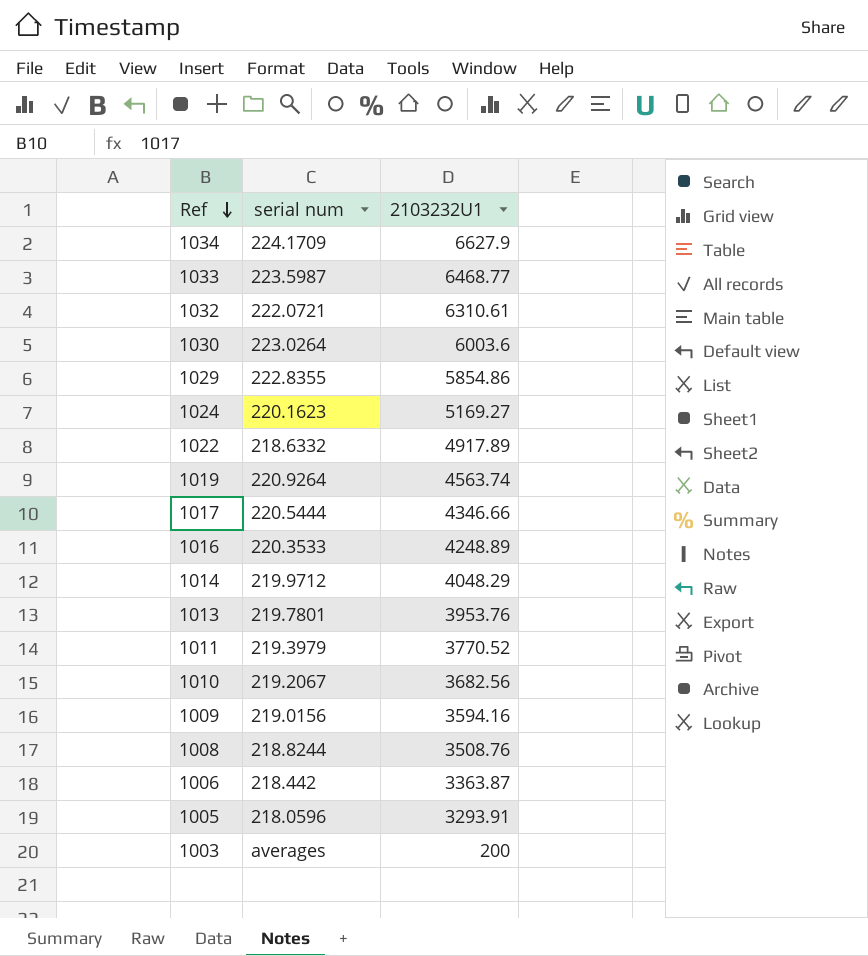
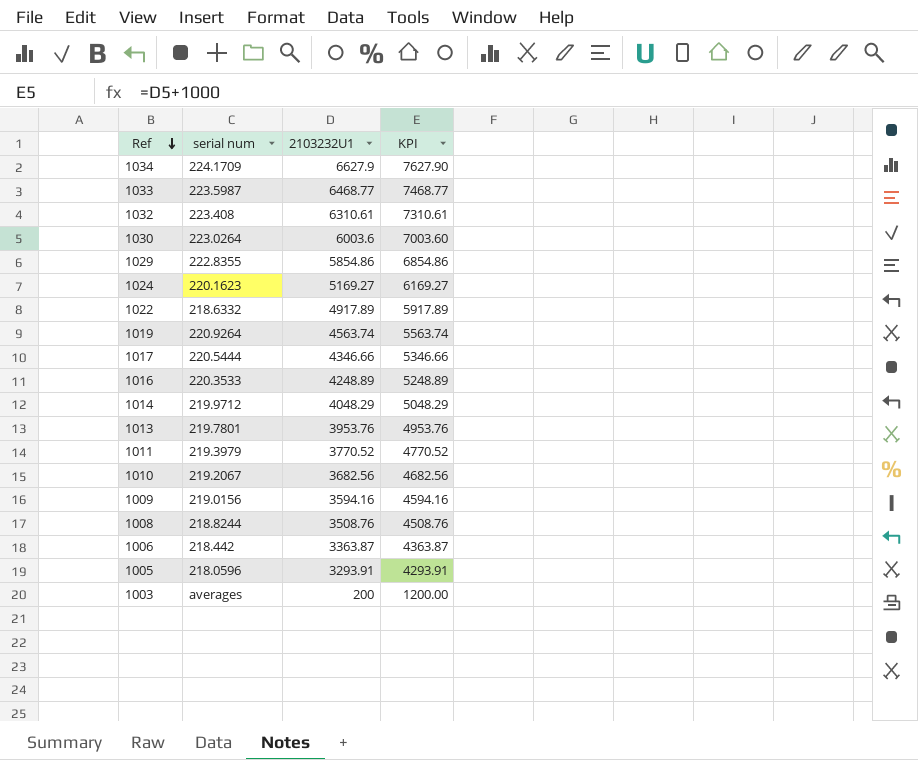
column KPI | formula: none -> [2103232U1] + 1000
1032 | serial num: 222.0721 -> 223.408

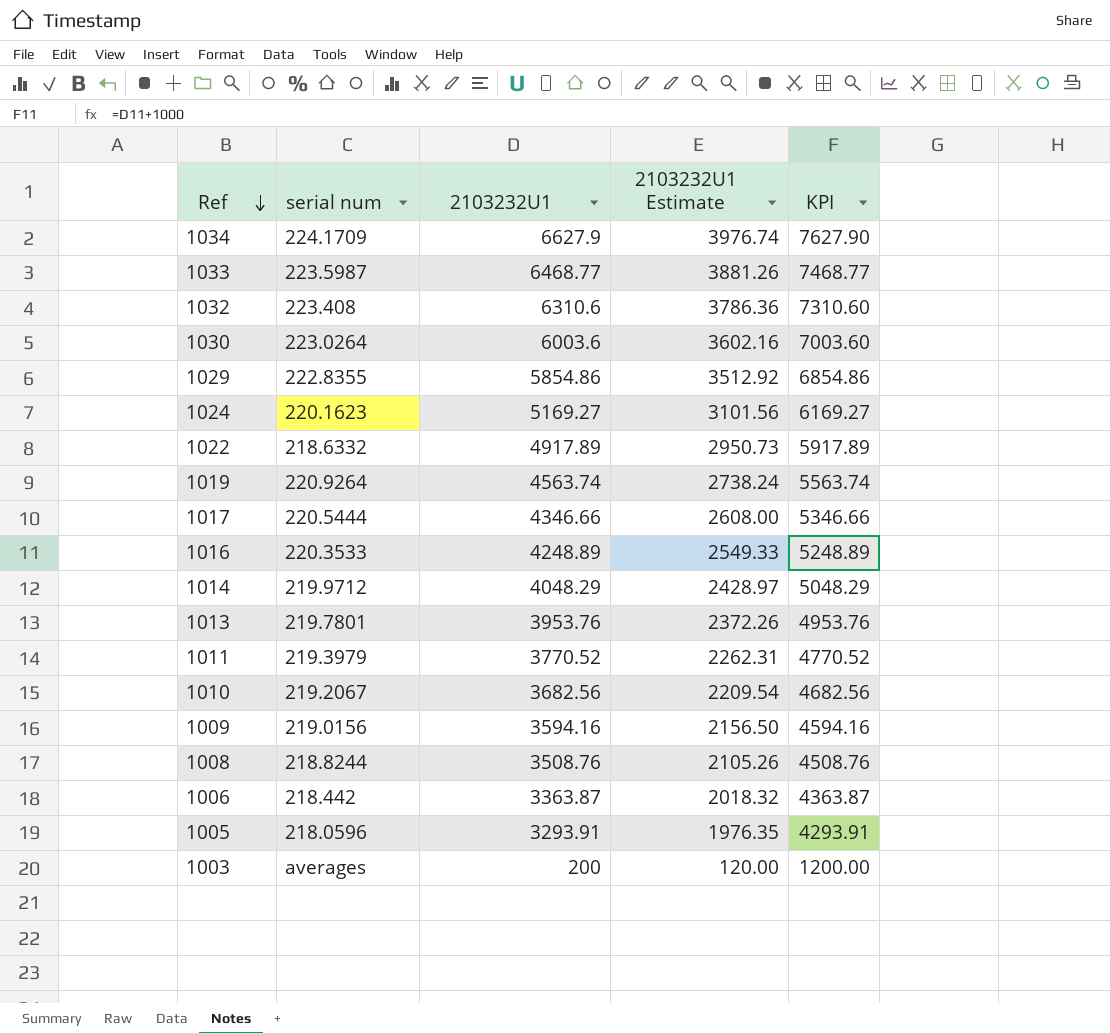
column 2103232U1 Estimate | formula: none -> [2103232U1] * 0.6
1032 | 2103232U1: 6310.61 -> 6310.6
1032 | KPI: 7310.61 -> 7310.60

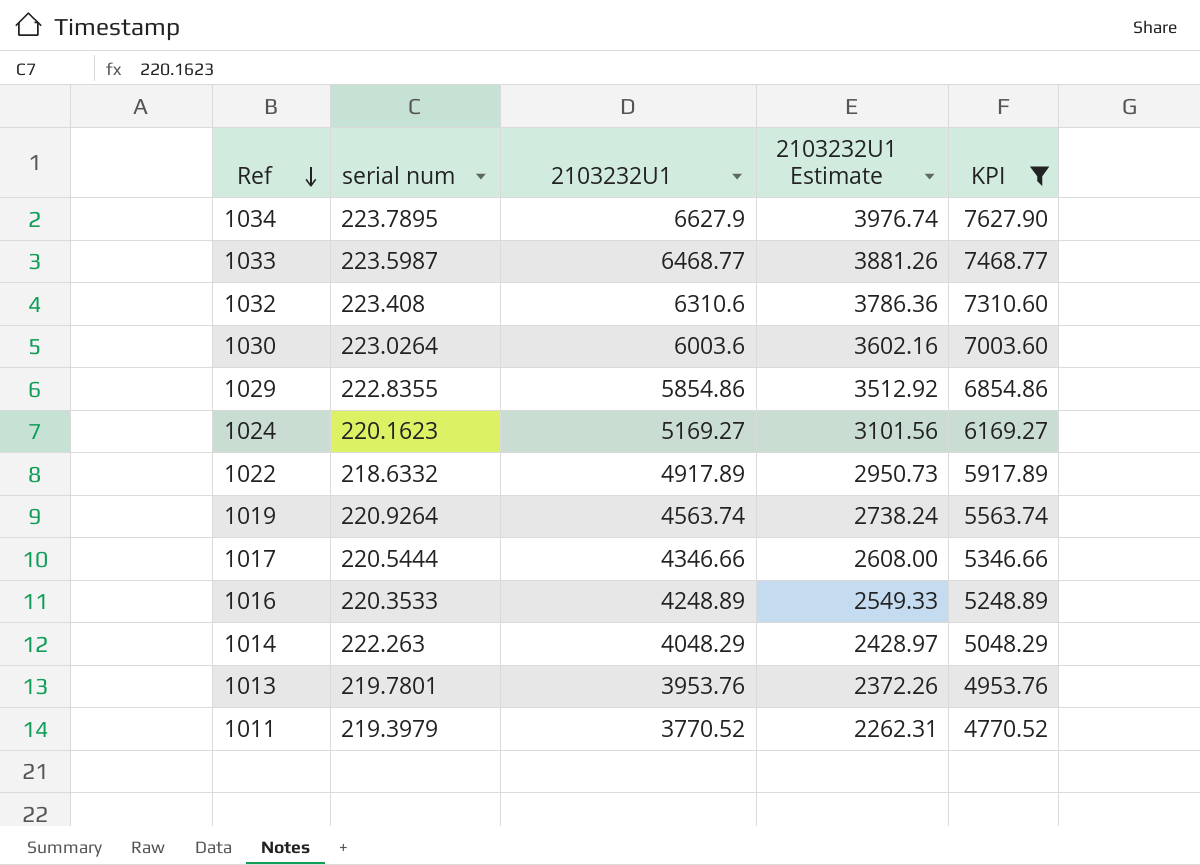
filter: none -> KPI >= 4770.52
1034 | serial num: 224.1709 -> 223.7895
1014 | serial num: 219.9712 -> 222.263

